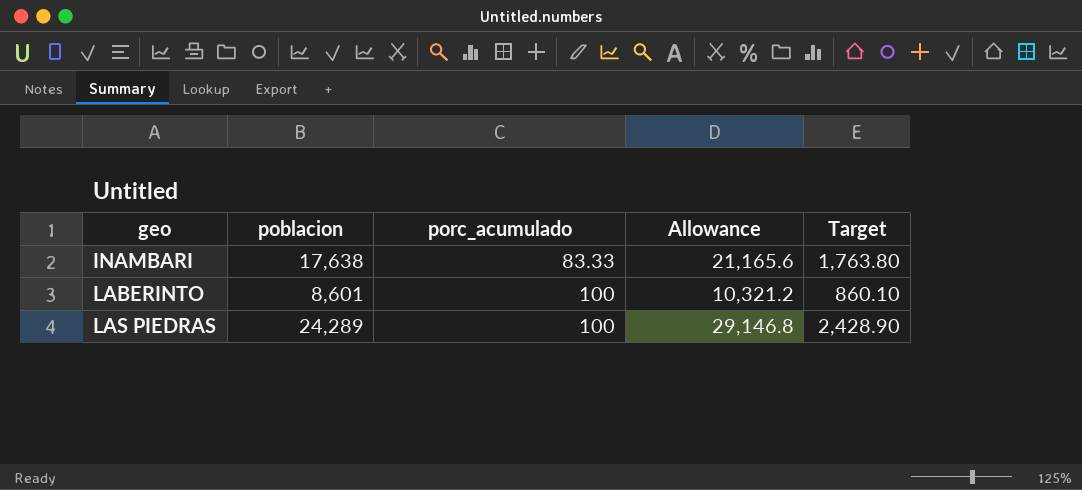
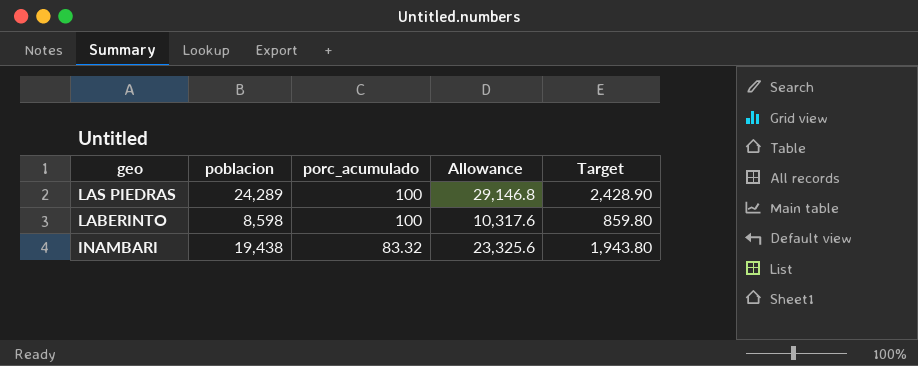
row order: geo ascending -> geo descending
LABERINTO | poblacion: 8,601 -> 8,598
LABERINTO | Allowance: 10,321.2 -> 10,317.6
LABERINTO | Target: 860.10 -> 859.80
INAMBARI | poblacion: 17,638 -> 19,438
INAMBARI | porc_acumulado: 83.33 -> 83.32
INAMBARI | Allowance: 21,165.6 -> 23,325.6
INAMBARI | Target: 1,763.80 -> 1,943.80

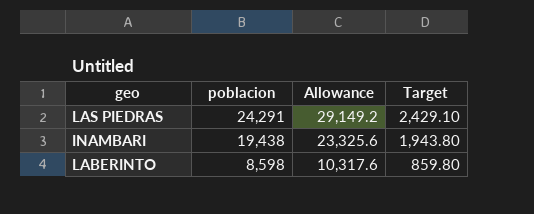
row order: geo descending -> poblacion descending
column porc_acumulado | position: 3 -> none
LAS PIEDRAS | poblacion: 24,289 -> 24,291
LAS PIEDRAS | Allowance: 29,146.8 -> 29,149.2
LAS PIEDRAS | Target: 2,428.90 -> 2,429.10

